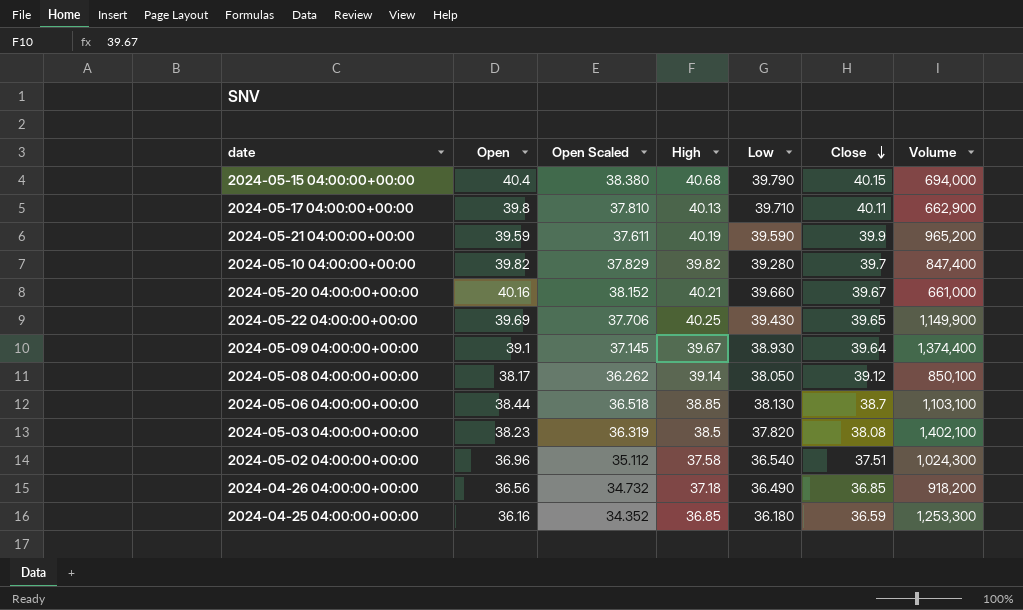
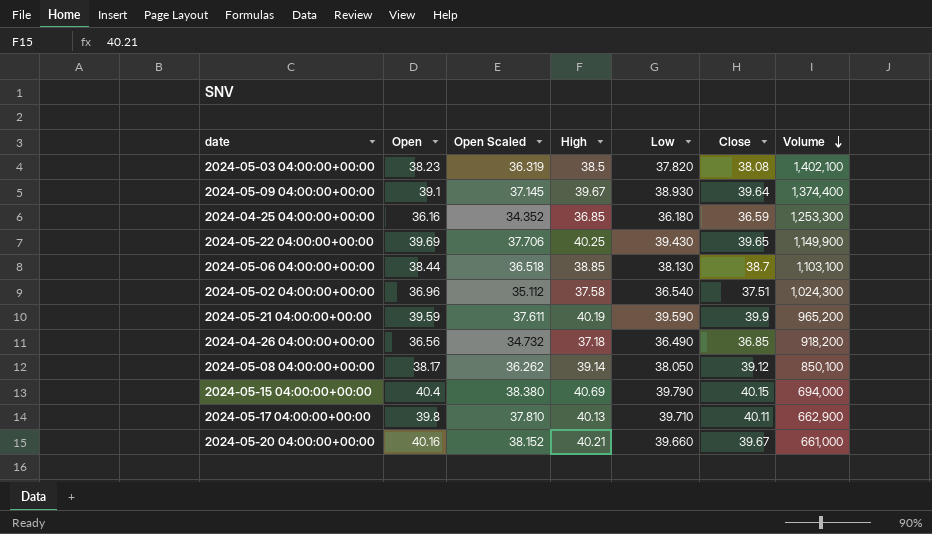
row order: Close descending -> Volume descending
row 2024-05-10 04:00:00+00:00: 39.82 | 37.829 | 39.82 | 39.280 | 39.7 | 847,400 -> none
2024-05-15 04:00:00+00:00 | High: 40.68 -> 40.69

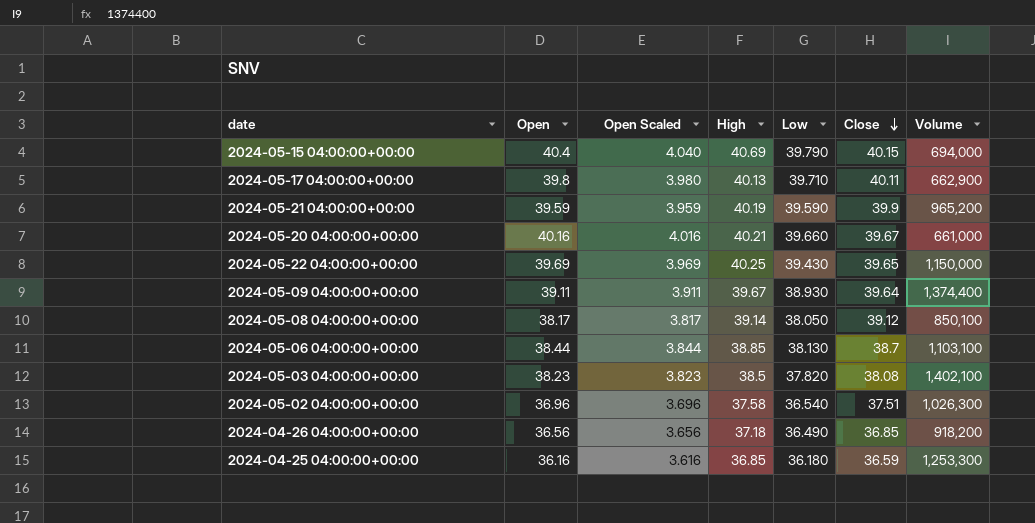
row order: Volume descending -> Close descending
column Open Scaled | formula: [Open] * 0.95 -> [Open] * 0.1
2024-05-22 04:00:00+00:00 | Volume: 1,149,900 -> 1,150,000
2024-05-09 04:00:00+00:00 | Open: 39.1 -> 39.11
2024-05-02 04:00:00+00:00 | Volume: 1,024,300 -> 1,026,300

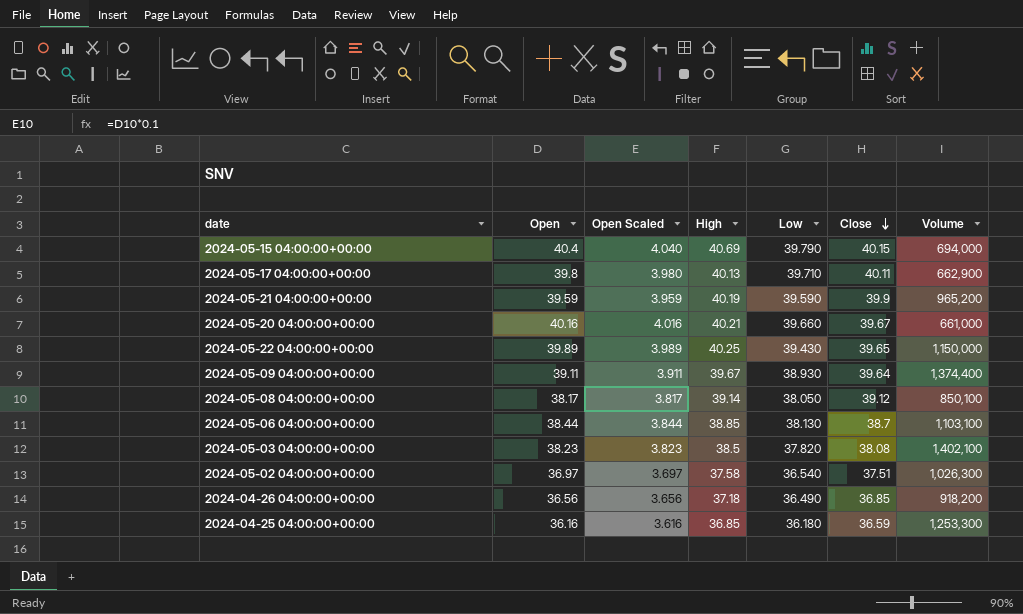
2024-05-22 04:00:00+00:00 | Open: 39.69 -> 39.89
2024-05-22 04:00:00+00:00 | Open Scaled: 3.969 -> 3.989
2024-05-02 04:00:00+00:00 | Open: 36.96 -> 36.97
2024-05-02 04:00:00+00:00 | Open Scaled: 3.696 -> 3.697

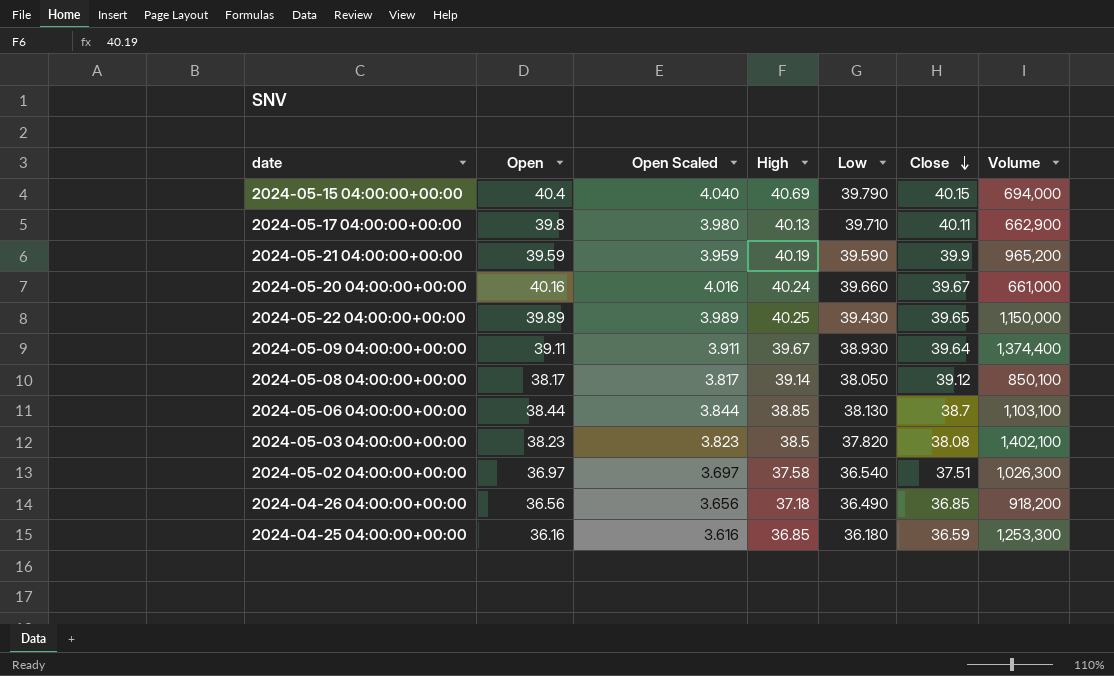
2024-05-20 04:00:00+00:00 | High: 40.21 -> 40.24

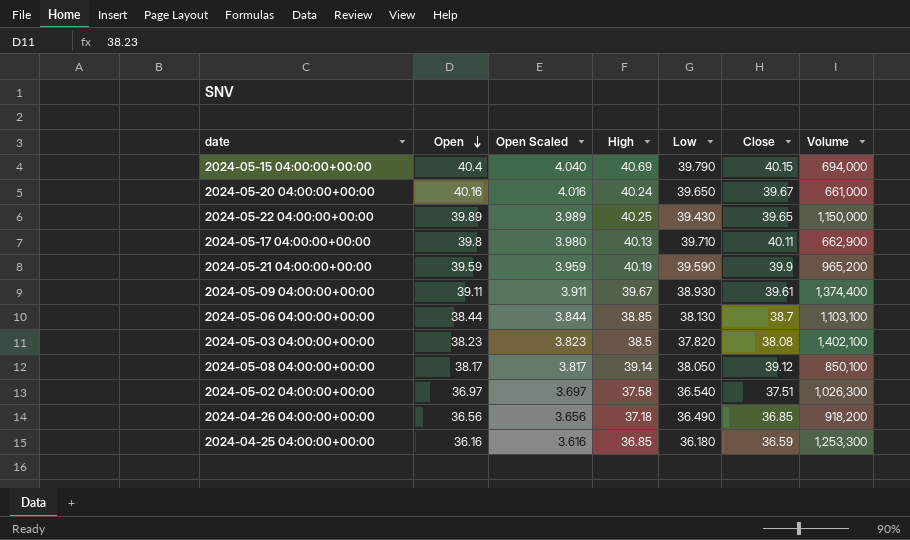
row order: Close descending -> Open descending
2024-05-20 04:00:00+00:00 | Low: 39.660 -> 39.650
2024-05-09 04:00:00+00:00 | Close: 39.64 -> 39.61

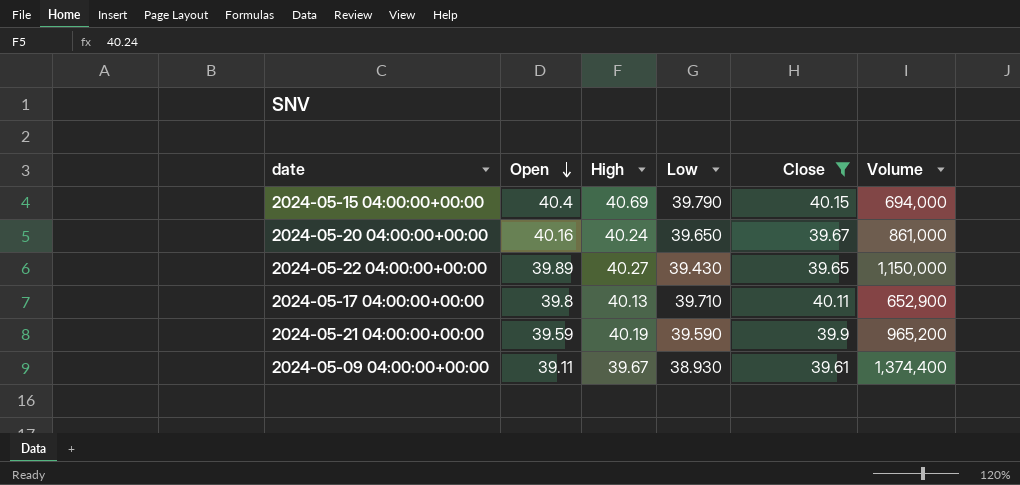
filter: none -> Close >= 39.61
column Open Scaled | formula: [Open] * 0.1 -> none
2024-05-20 04:00:00+00:00 | Volume: 661,000 -> 861,000
2024-05-22 04:00:00+00:00 | High: 40.25 -> 40.27
2024-05-17 04:00:00+00:00 | Volume: 662,900 -> 652,900

